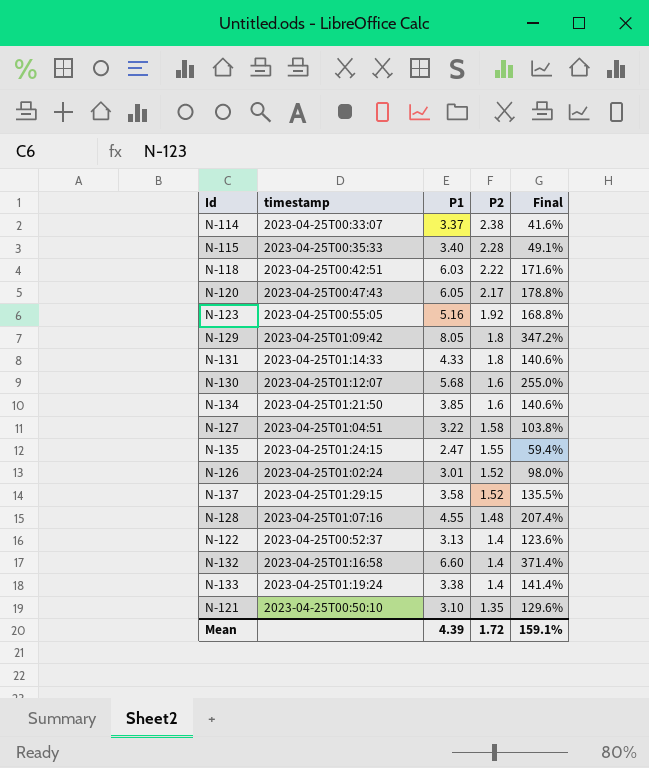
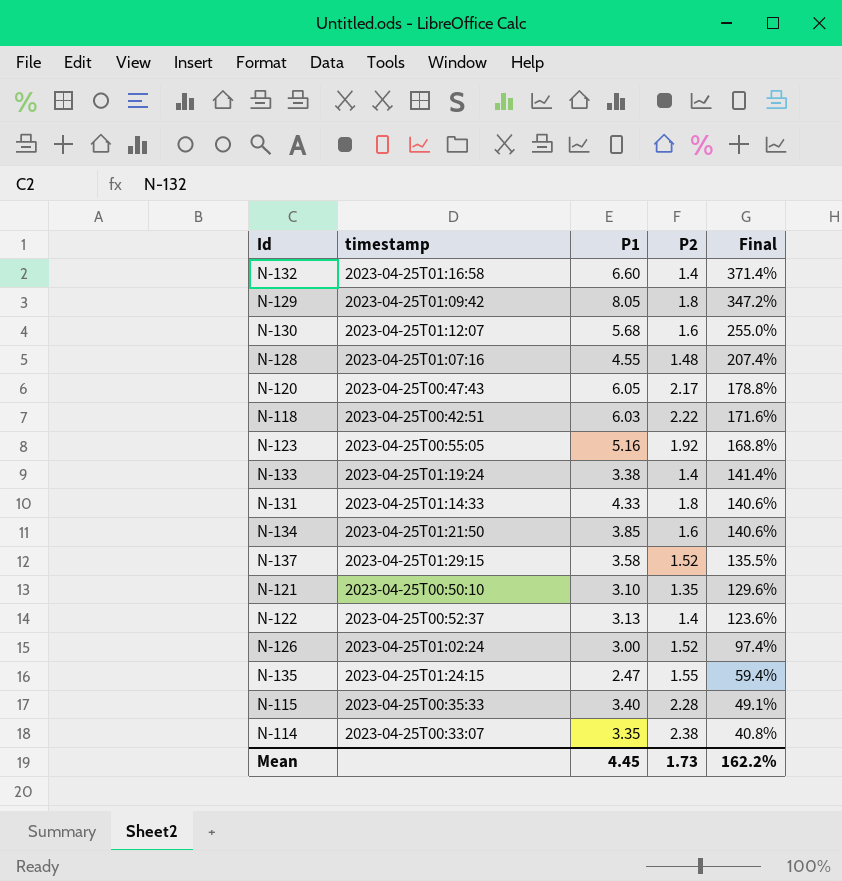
row order: P2 descending -> Final descending
row N-127: 2023-04-25T01:04:51 | 3.22 | 1.58 | 103.8% -> none
N-126 | P1: 3.01 -> 3.00
N-126 | Final: 98.0% -> 97.4%
N-114 | P1: 3.37 -> 3.35
N-114 | Final: 41.6% -> 40.8%
Mean | P1: 4.39 -> 4.45
Mean | P2: 1.72 -> 1.73
Mean | Final: 159.1% -> 162.2%

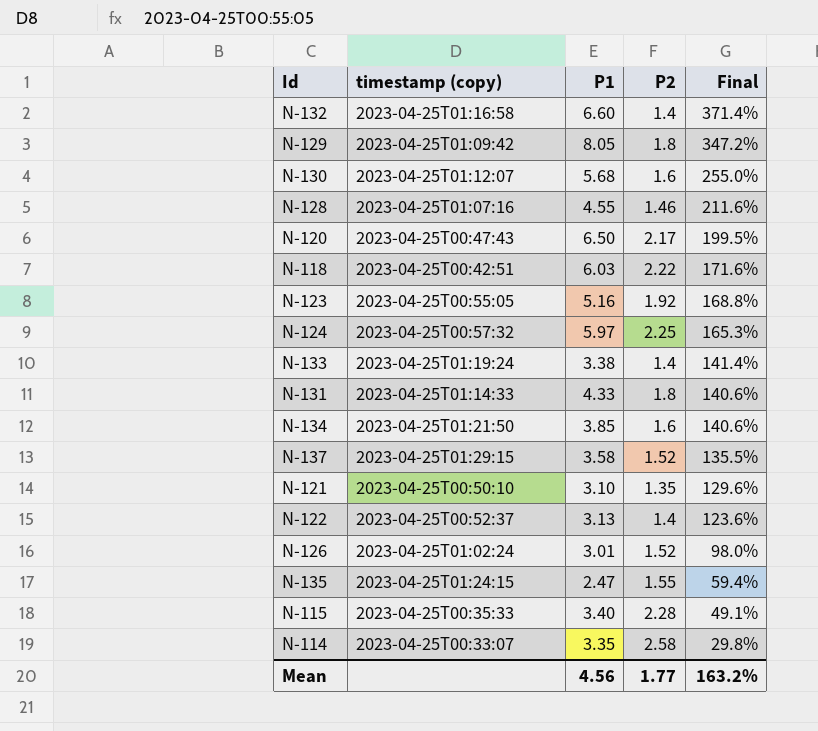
column name: timestamp -> timestamp (copy)
N-128 | P2: 1.48 -> 1.46
N-128 | Final: 207.4% -> 211.6%
N-120 | P1: 6.05 -> 6.50
N-120 | Final: 178.8% -> 199.5%
row N-124: none -> 2023-04-25T00:57:32 | 5.97 | 2.25 | 165.3%
N-126 | P1: 3.00 -> 3.01
N-126 | Final: 97.4% -> 98.0%
N-114 | P2: 2.38 -> 2.58
N-114 | Final: 40.8% -> 29.8%
Mean | P1: 4.45 -> 4.56
Mean | P2: 1.73 -> 1.77
Mean | Final: 162.2% -> 163.2%

